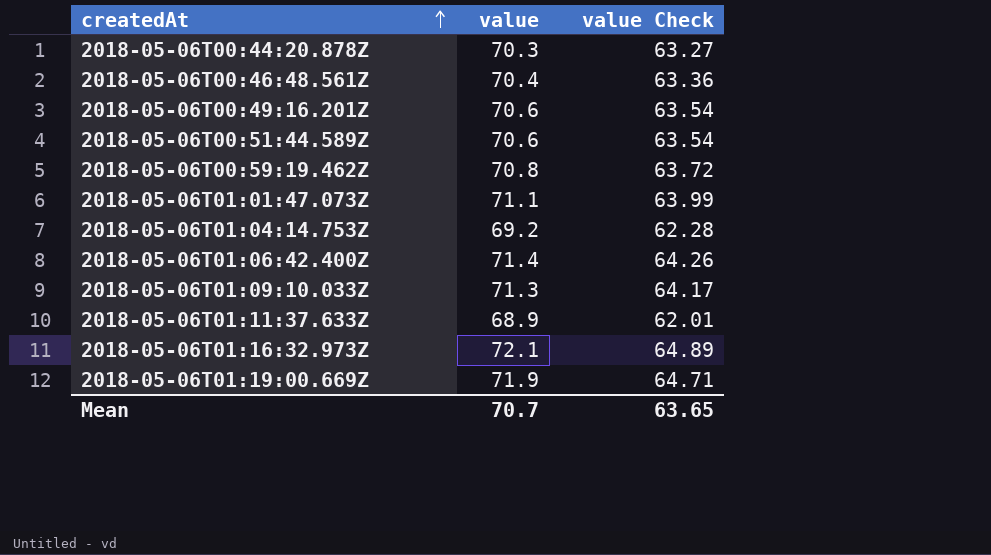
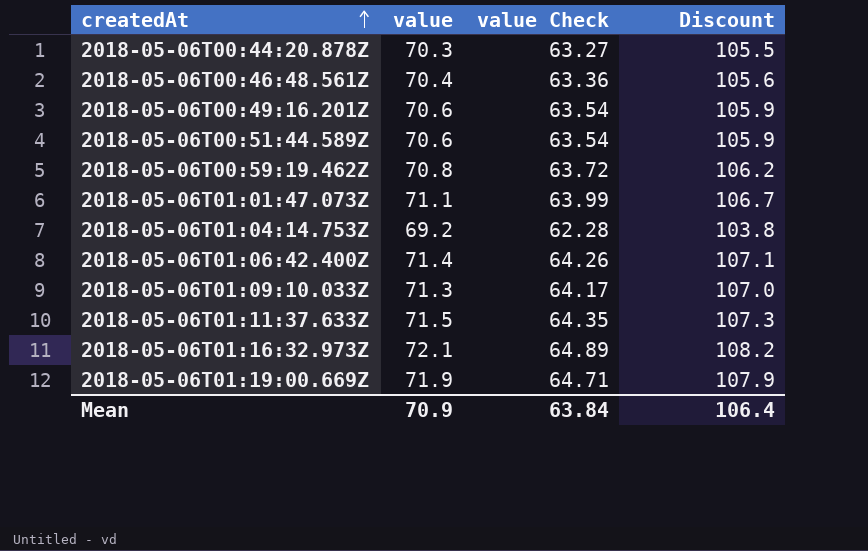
column Discount | formula: none -> [value] * 1.5
2018-05-06T01:11:37.633Z | value: 68.9 -> 71.5
2018-05-06T01:11:37.633Z | value Check: 62.01 -> 64.35
Mean | value: 70.7 -> 70.9
Mean | value Check: 63.65 -> 63.84

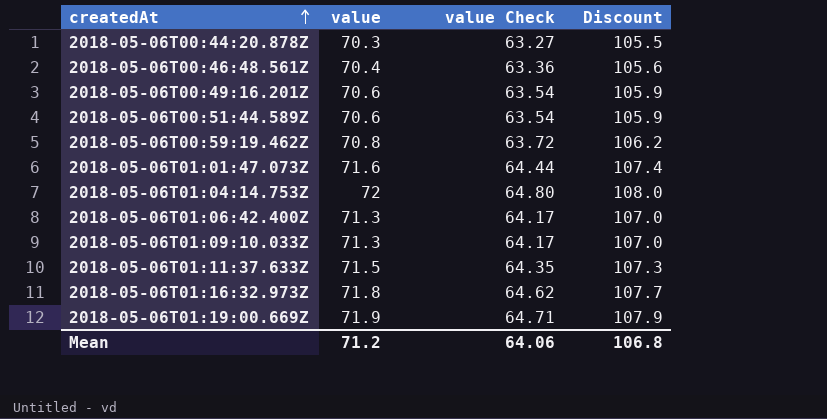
2018-05-06T01:01:47.073Z | value: 71.1 -> 71.6
2018-05-06T01:01:47.073Z | value Check: 63.99 -> 64.44
2018-05-06T01:01:47.073Z | Discount: 106.7 -> 107.4
2018-05-06T01:04:14.753Z | value: 69.2 -> 72
2018-05-06T01:04:14.753Z | value Check: 62.28 -> 64.80
2018-05-06T01:04:14.753Z | Discount: 103.8 -> 108.0
2018-05-06T01:06:42.400Z | value: 71.4 -> 71.3
2018-05-06T01:06:42.400Z | value Check: 64.26 -> 64.17
2018-05-06T01:06:42.400Z | Discount: 107.1 -> 107.0
2018-05-06T01:16:32.973Z | value: 72.1 -> 71.8
2018-05-06T01:16:32.973Z | value Check: 64.89 -> 64.62
2018-05-06T01:16:32.973Z | Discount: 108.2 -> 107.7
Mean | value: 70.9 -> 71.2
Mean | value Check: 63.84 -> 64.06
Mean | Discount: 106.4 -> 106.8

